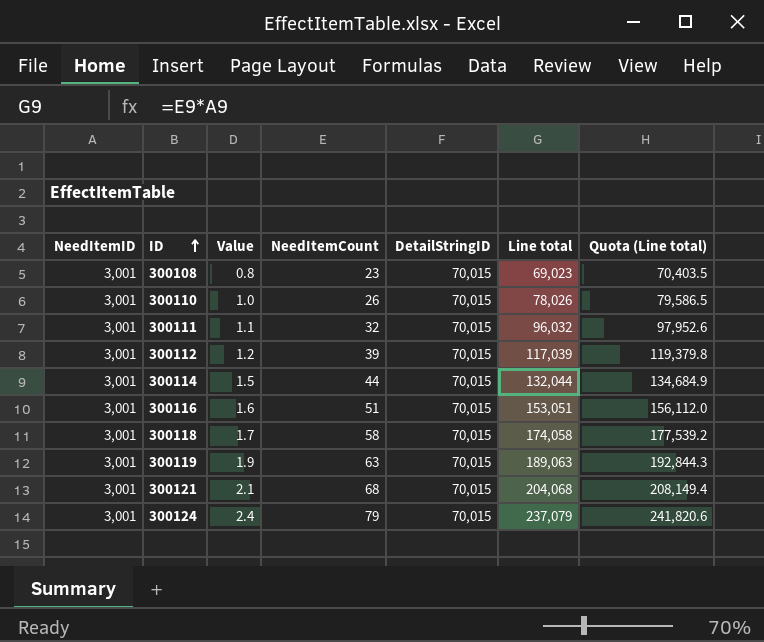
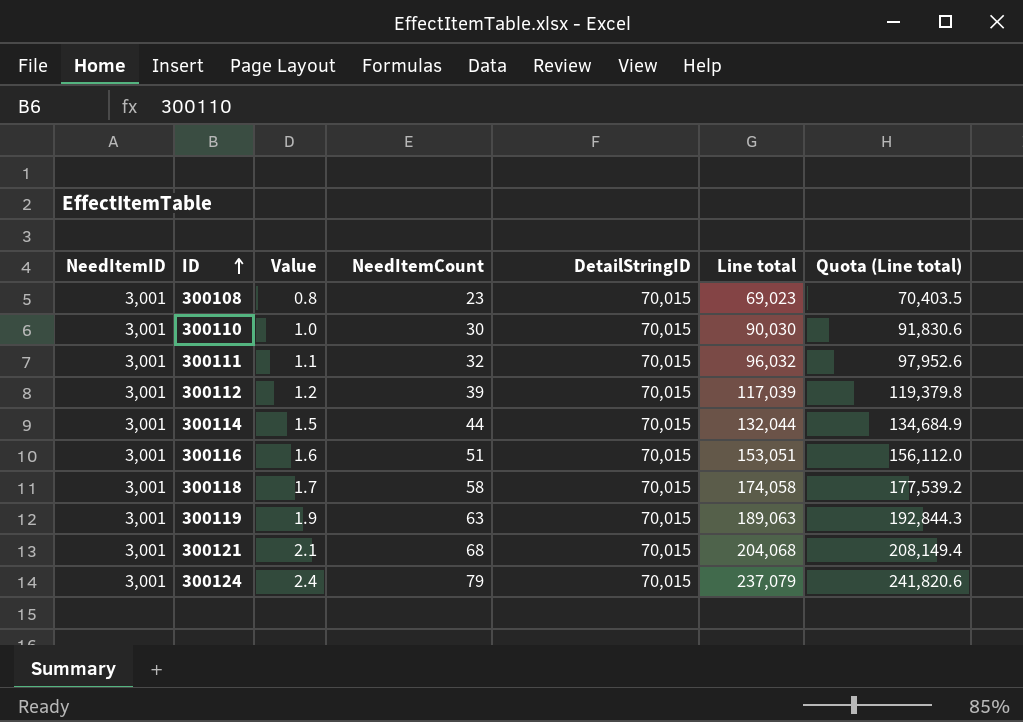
300110 | NeedItemCount: 26 -> 30
300110 | Line total: 78,026 -> 90,030
300110 | Quota (Line total): 79,586.5 -> 91,830.6

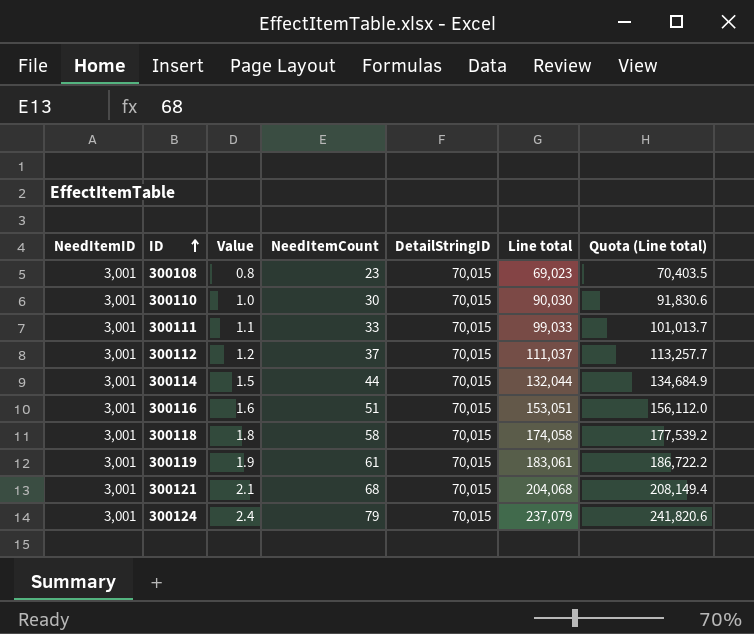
300111 | NeedItemCount: 32 -> 33
300111 | Line total: 96,032 -> 99,033
300111 | Quota (Line total): 97,952.6 -> 101,013.7
300112 | NeedItemCount: 39 -> 37
300112 | Line total: 117,039 -> 111,037
300112 | Quota (Line total): 119,379.8 -> 113,257.7
300118 | Value: 1.7 -> 1.8
300119 | NeedItemCount: 63 -> 61
300119 | Line total: 189,063 -> 183,061
300119 | Quota (Line total): 192,844.3 -> 186,722.2

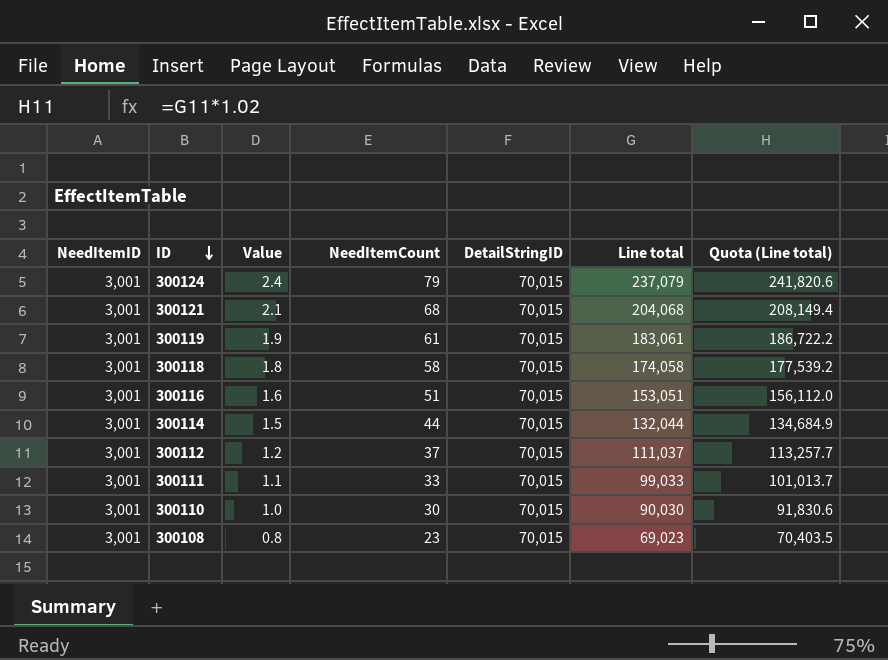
row order: ID ascending -> ID descending

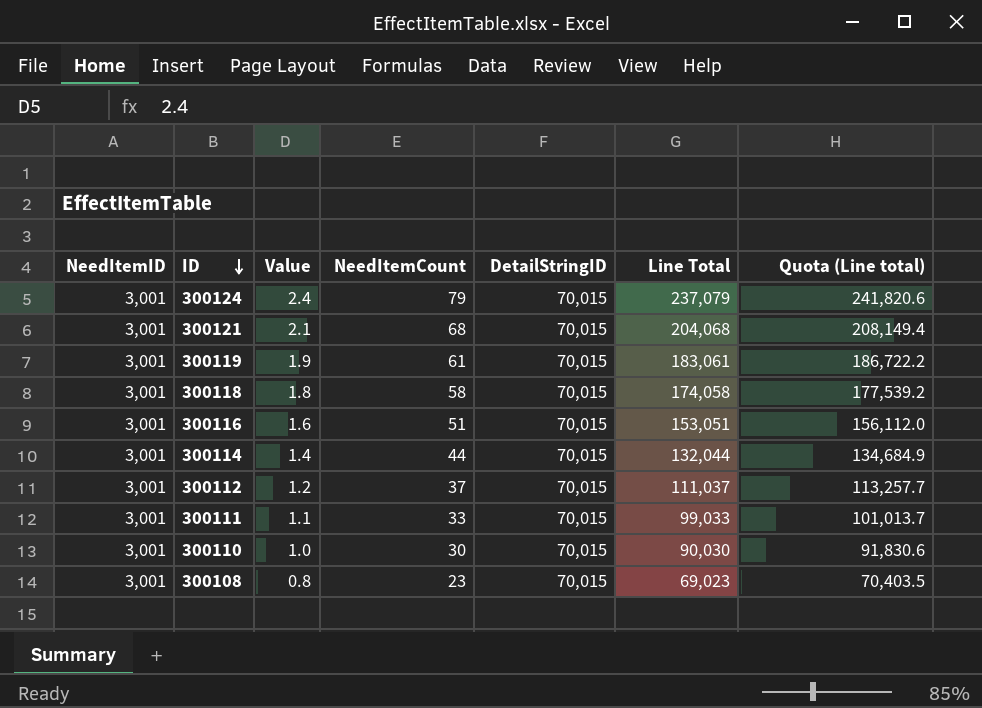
column name: Line total -> Line Total
300114 | Value: 1.5 -> 1.4

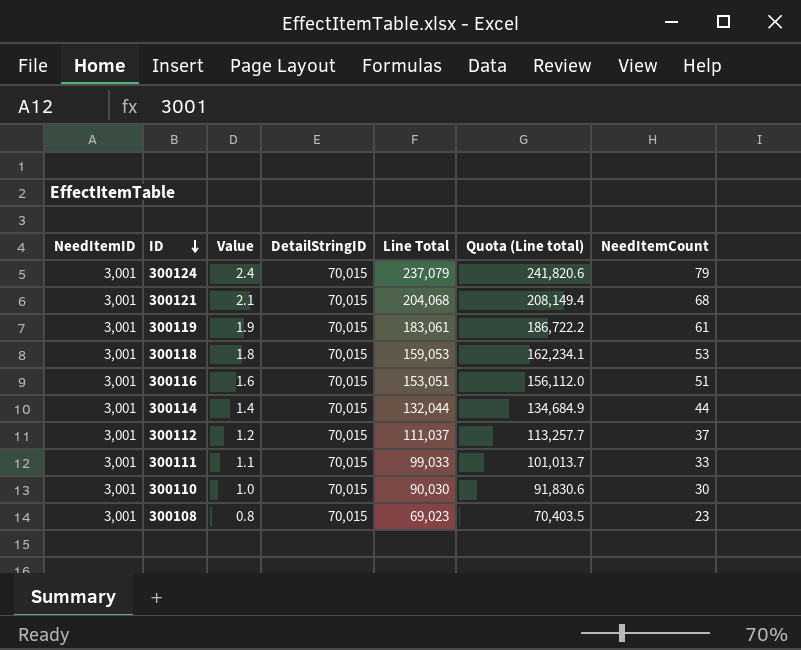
column NeedItemCount | position: 4 -> 7
300118 | Line Total: 174,058 -> 159,053
300118 | Quota (Line total): 177,539.2 -> 162,234.1
300118 | NeedItemCount: 58 -> 53

